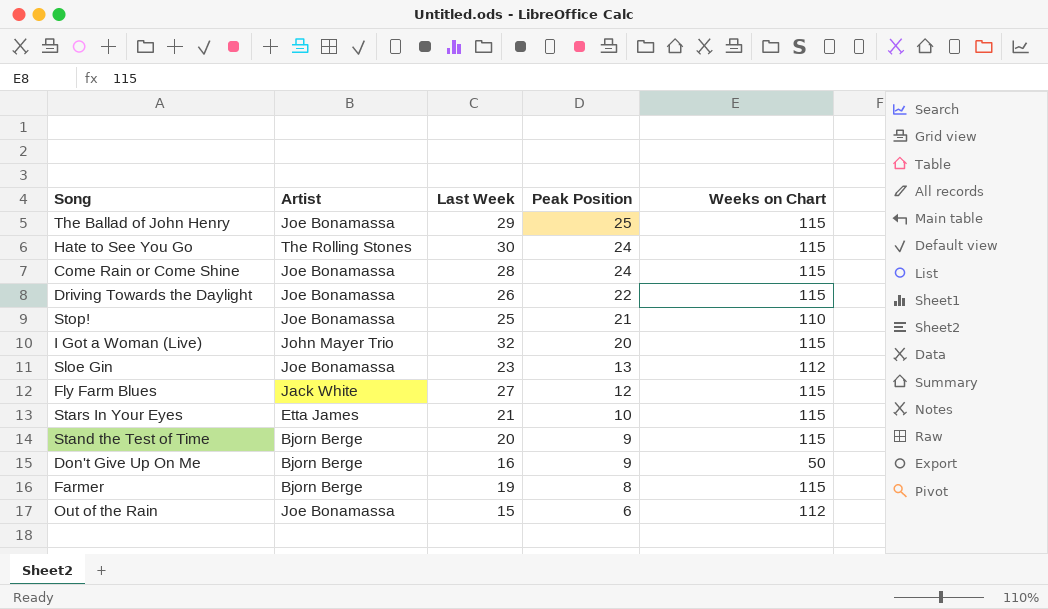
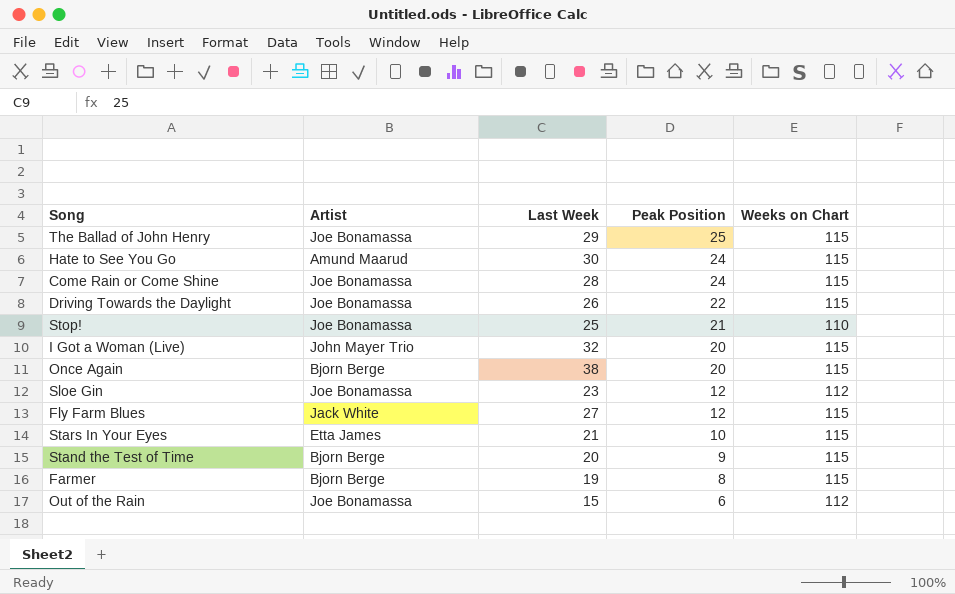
row Don't Give Up On Me: Bjorn Berge | 16 | 9 | 50 -> none
Hate to See You Go | Artist: The Rolling Stones -> Amund Maarud
row Once Again: none -> Bjorn Berge | 38 | 20 | 115
Sloe Gin | Peak Position: 13 -> 12

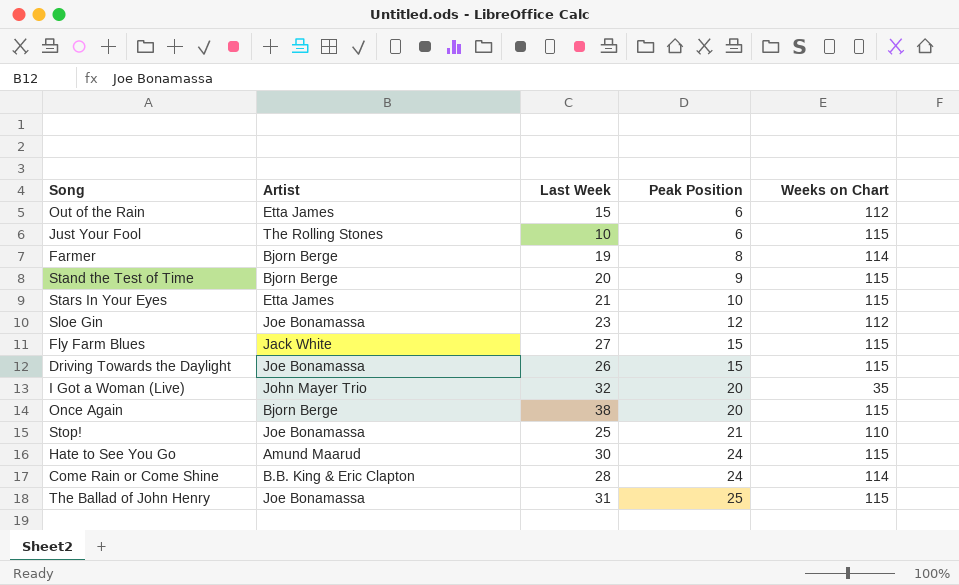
row order: Peak Position descending -> Peak Position ascending
Out of the Rain | Artist: Joe Bonamassa -> Etta James
row Just Your Fool: none -> The Rolling Stones | 10 | 6 | 115
Farmer | Weeks on Chart: 115 -> 114
Fly Farm Blues | Peak Position: 12 -> 15
Driving Towards the Daylight | Peak Position: 22 -> 15
I Got a Woman (Live) | Weeks on Chart: 115 -> 35
Come Rain or Come Shine | Artist: Joe Bonamassa -> B.B. King & Eric Clapton
Come Rain or Come Shine | Weeks on Chart: 115 -> 114
The Ballad of John Henry | Last Week: 29 -> 31

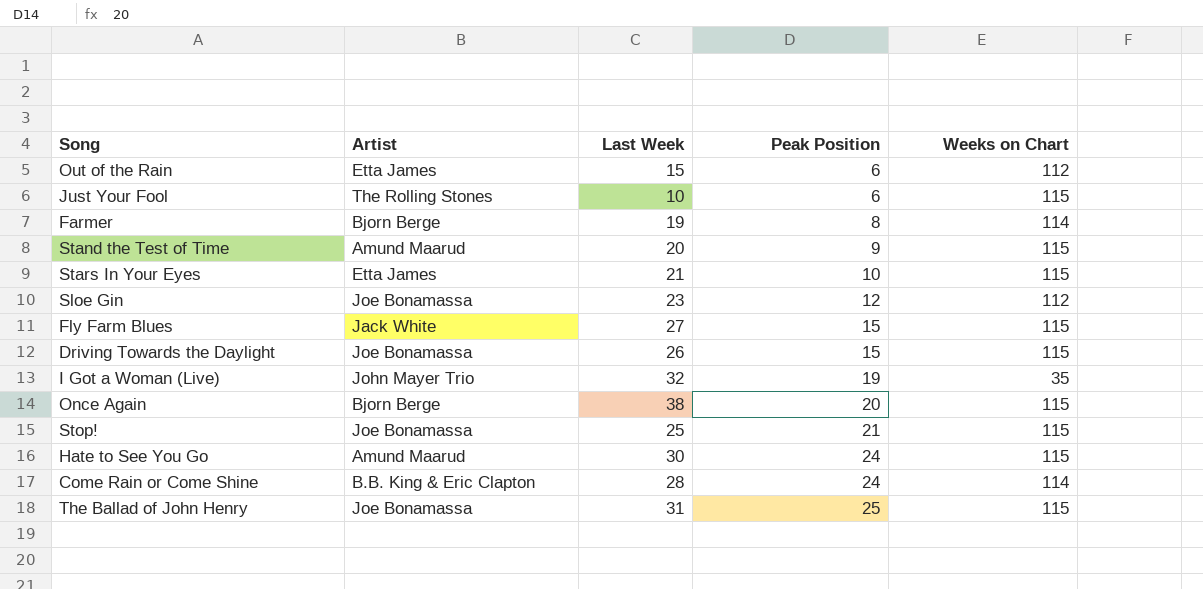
Stand the Test of Time | Artist: Bjorn Berge -> Amund Maarud
I Got a Woman (Live) | Peak Position: 20 -> 19
Stop! | Weeks on Chart: 110 -> 115

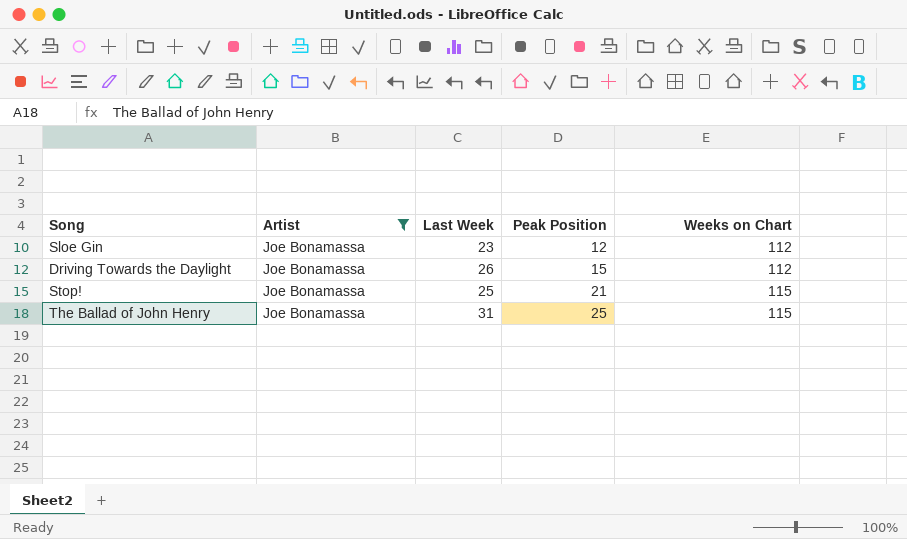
filter: none -> Artist = Joe Bonamassa
Driving Towards the Daylight | Weeks on Chart: 115 -> 112

